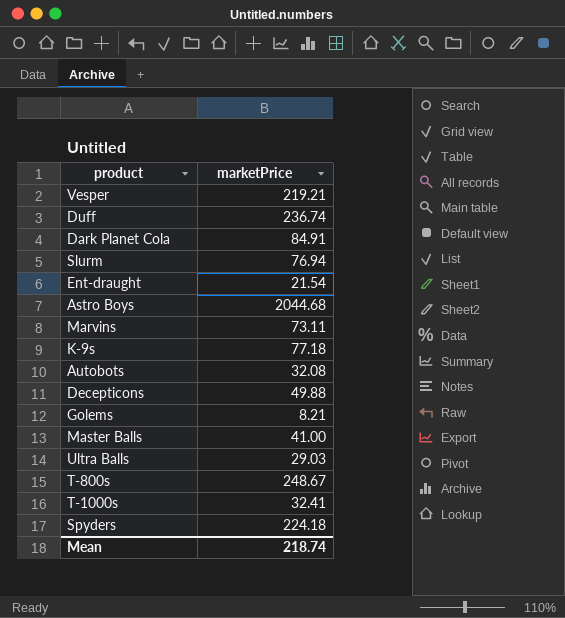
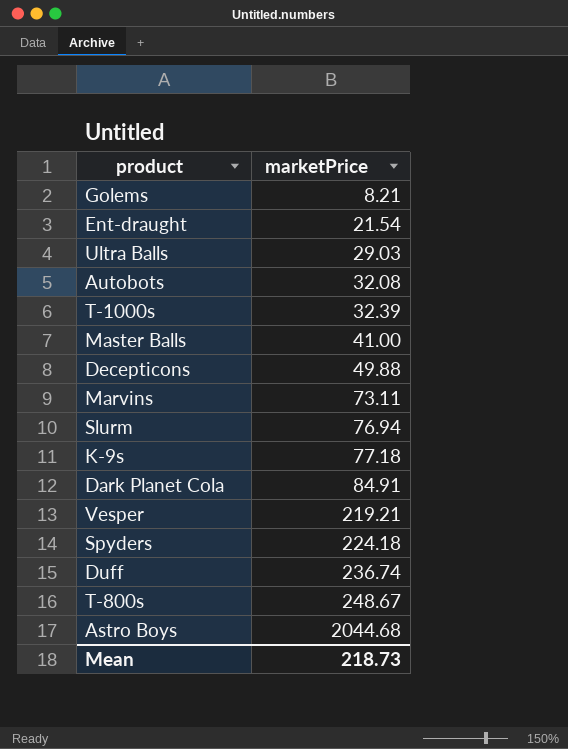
row order: none -> marketPrice ascending
T-1000s | marketPrice: 32.41 -> 32.39
Mean | marketPrice: 218.74 -> 218.73

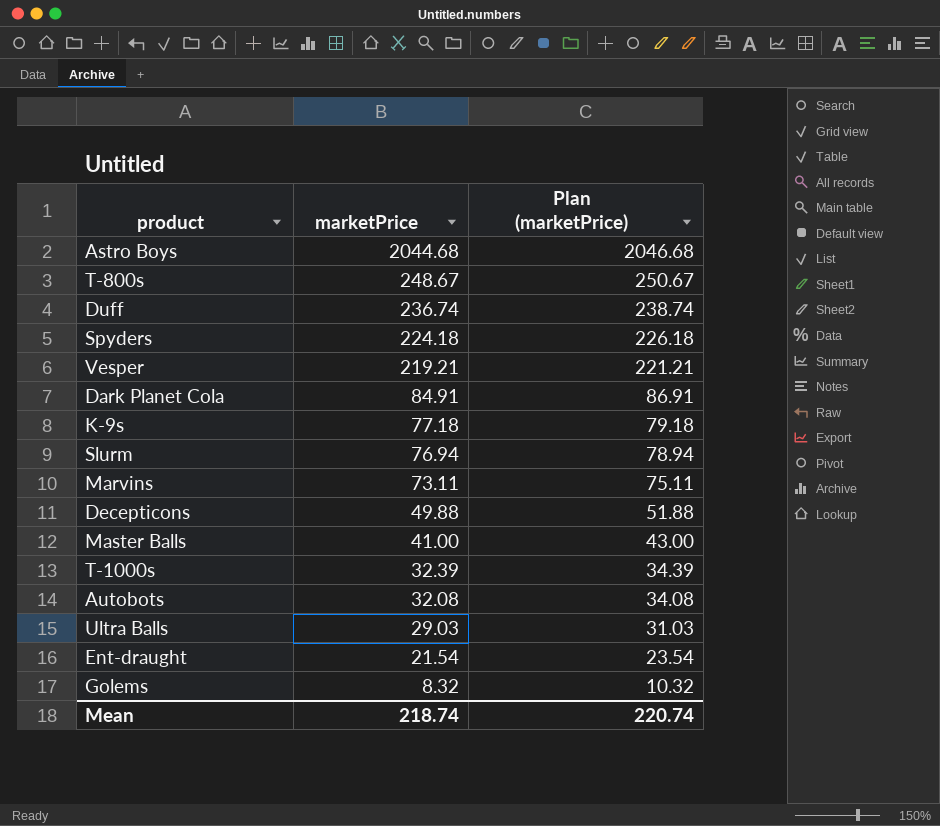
row order: marketPrice ascending -> marketPrice descending
column Plan (marketPrice) | formula: none -> [marketPrice] + 2
Golems | marketPrice: 8.21 -> 8.32
Mean | marketPrice: 218.73 -> 218.74

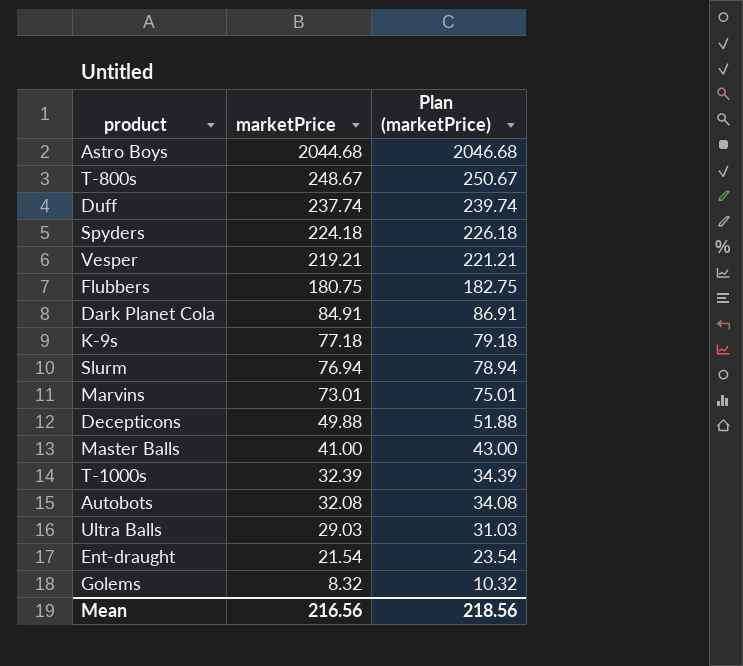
Duff | marketPrice: 236.74 -> 237.74
Duff | Plan (marketPrice): 238.74 -> 239.74
row Flubbers: none -> 180.75 | 182.75
Marvins | marketPrice: 73.11 -> 73.01
Marvins | Plan (marketPrice): 75.11 -> 75.01
Mean | marketPrice: 218.74 -> 216.56
Mean | Plan (marketPrice): 220.74 -> 218.56

